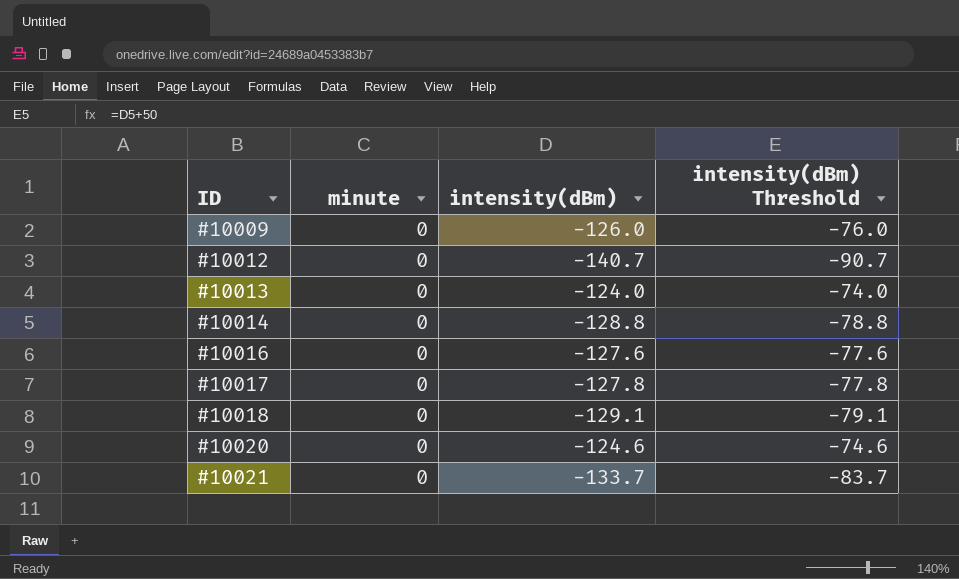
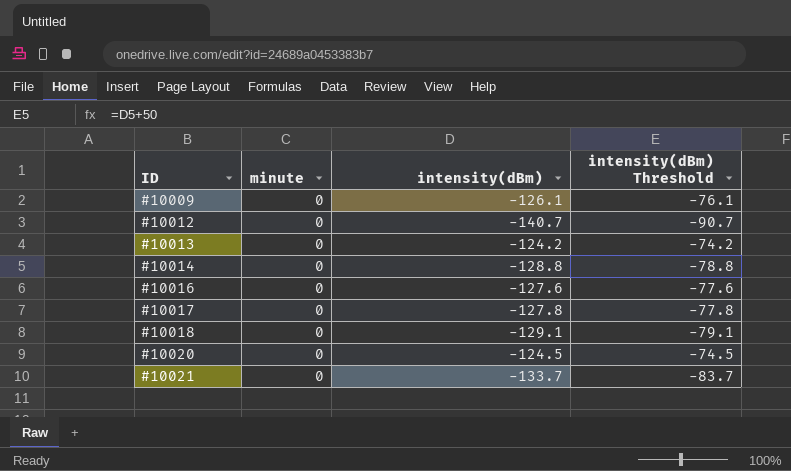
#10009 | intensity(dBm): -126.0 -> -126.1
#10009 | intensity(dBm) Threshold: -76.0 -> -76.1
#10013 | intensity(dBm): -124.0 -> -124.2
#10013 | intensity(dBm) Threshold: -74.0 -> -74.2
#10020 | intensity(dBm): -124.6 -> -124.5
#10020 | intensity(dBm) Threshold: -74.6 -> -74.5

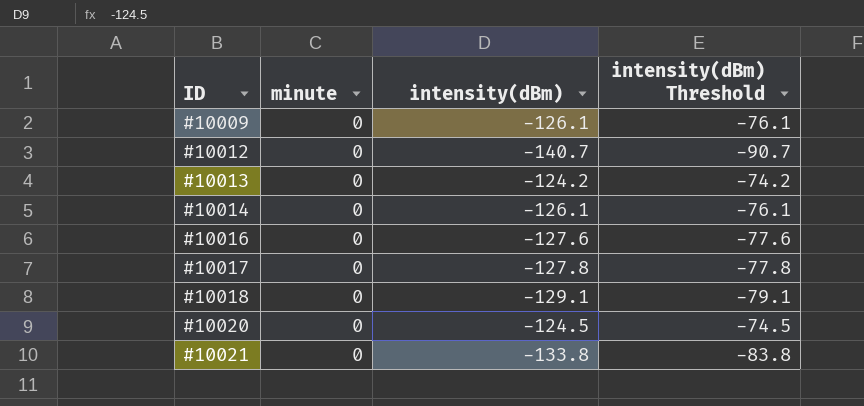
#10014 | intensity(dBm): -128.8 -> -126.1
#10014 | intensity(dBm) Threshold: -78.8 -> -76.1
#10021 | intensity(dBm): -133.7 -> -133.8
#10021 | intensity(dBm) Threshold: -83.7 -> -83.8

